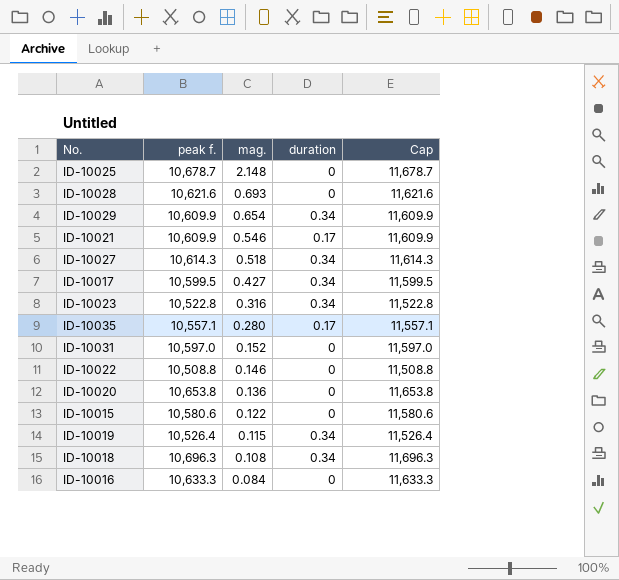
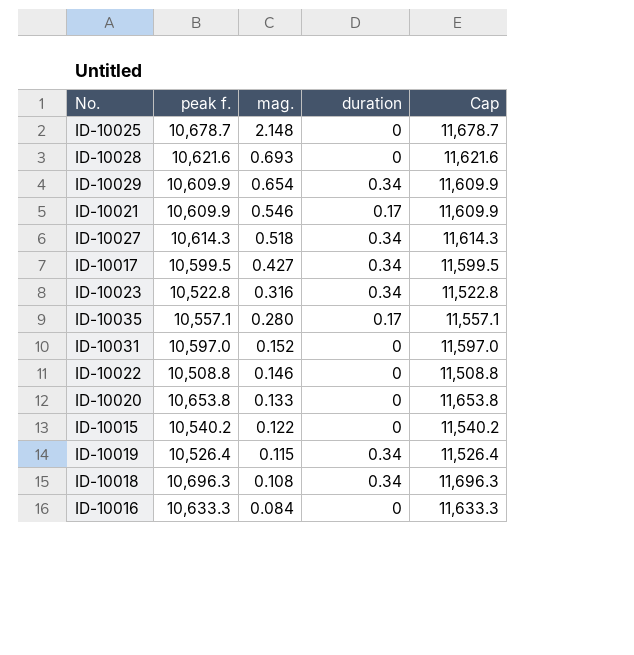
ID-10020 | mag.: 0.136 -> 0.133
ID-10015 | peak f.: 10,580.6 -> 10,540.2
ID-10015 | Cap: 11,580.6 -> 11,540.2

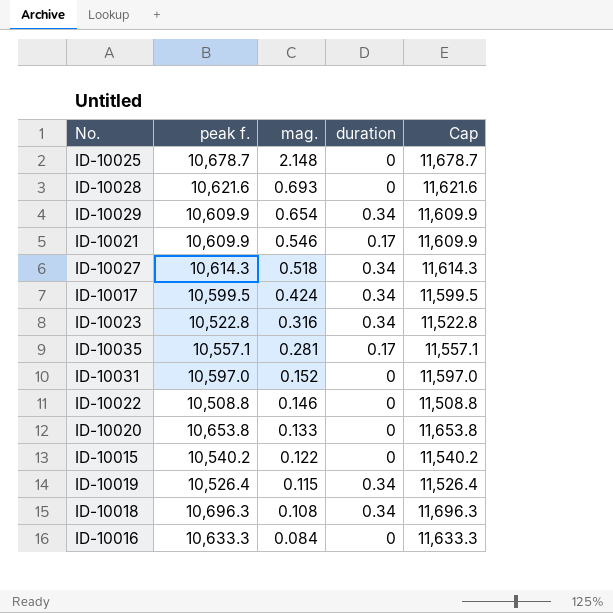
ID-10017 | mag.: 0.427 -> 0.424
ID-10035 | mag.: 0.280 -> 0.281

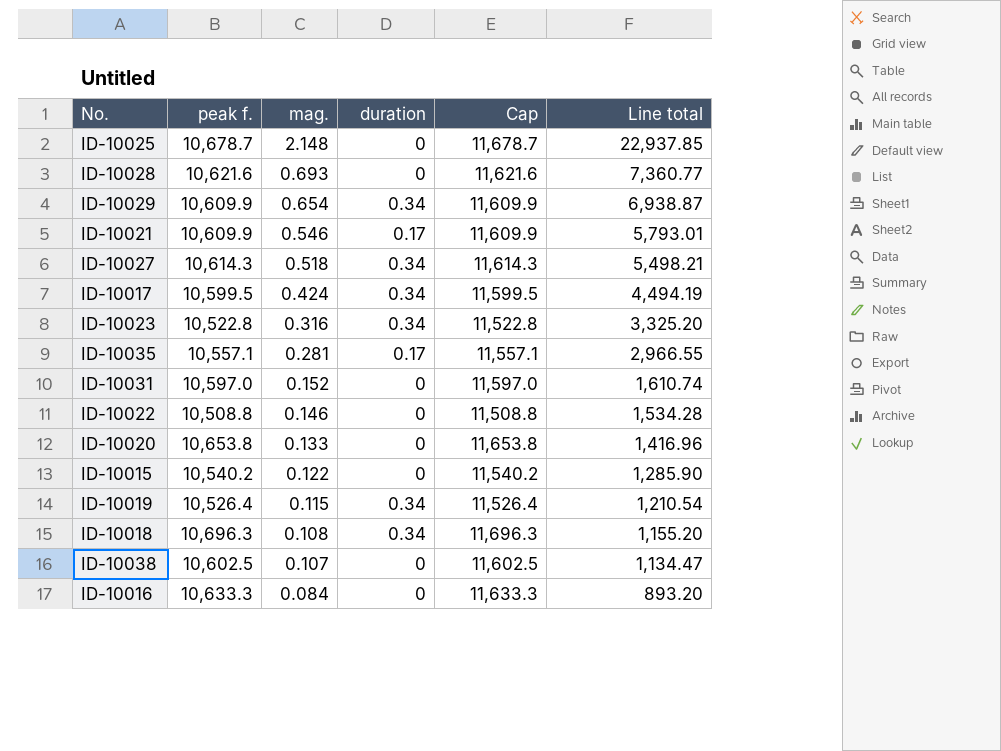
column Line total | formula: none -> [peak f.] * [mag.]
row ID-10038: none -> 10,602.5 | 0.107 | 0 | 11,602.5 | 1,134.47

